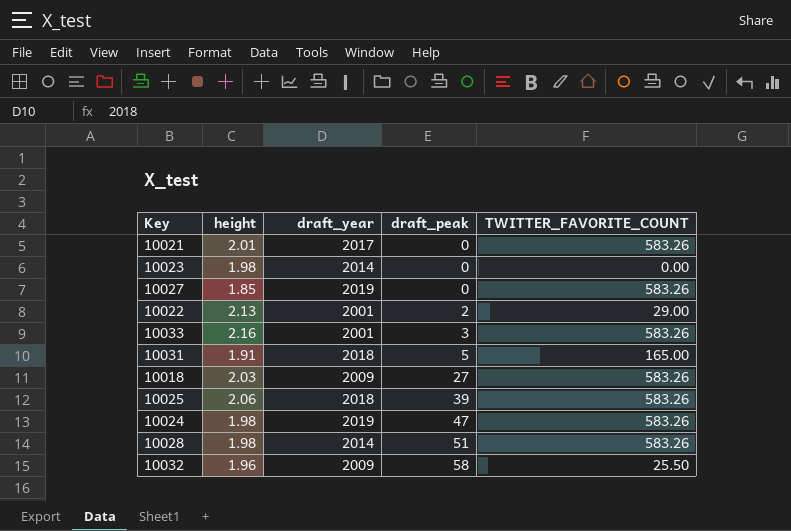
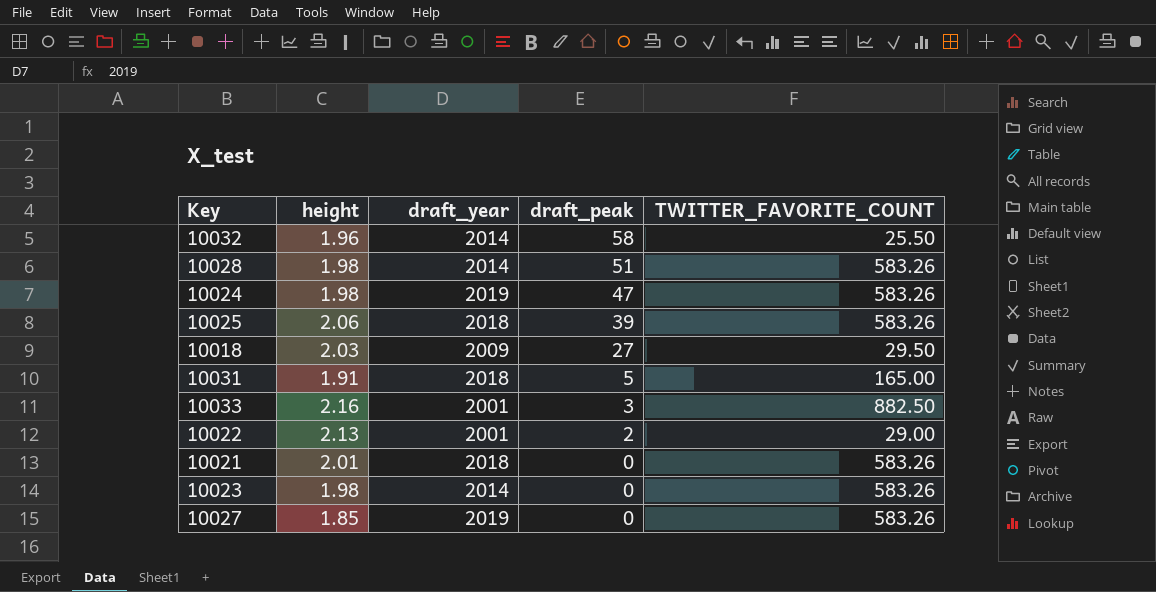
row order: draft_peak ascending -> draft_peak descending
10032 | draft_year: 2009 -> 2014
10018 | TWITTER_FAVORITE_COUNT: 583.26 -> 29.50
10033 | TWITTER_FAVORITE_COUNT: 583.26 -> 882.50
10021 | draft_year: 2017 -> 2018
10023 | TWITTER_FAVORITE_COUNT: 0.00 -> 583.26

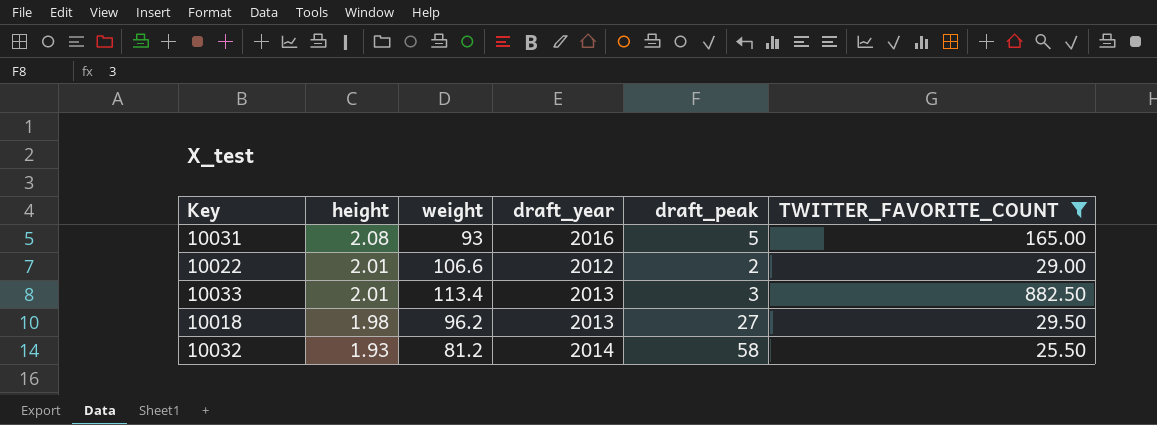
filter: none -> TWITTER_FAVORITE_COUNT != 583.26
row order: draft_peak descending -> height descending
column weight | position: none -> 3
10031 | height: 1.91 -> 2.08
10031 | draft_year: 2018 -> 2016
10022 | height: 2.13 -> 2.01
10022 | draft_year: 2001 -> 2012
10033 | height: 2.16 -> 2.01
10033 | draft_year: 2001 -> 2013
10018 | height: 2.03 -> 1.98
10018 | draft_year: 2009 -> 2013
10032 | height: 1.96 -> 1.93

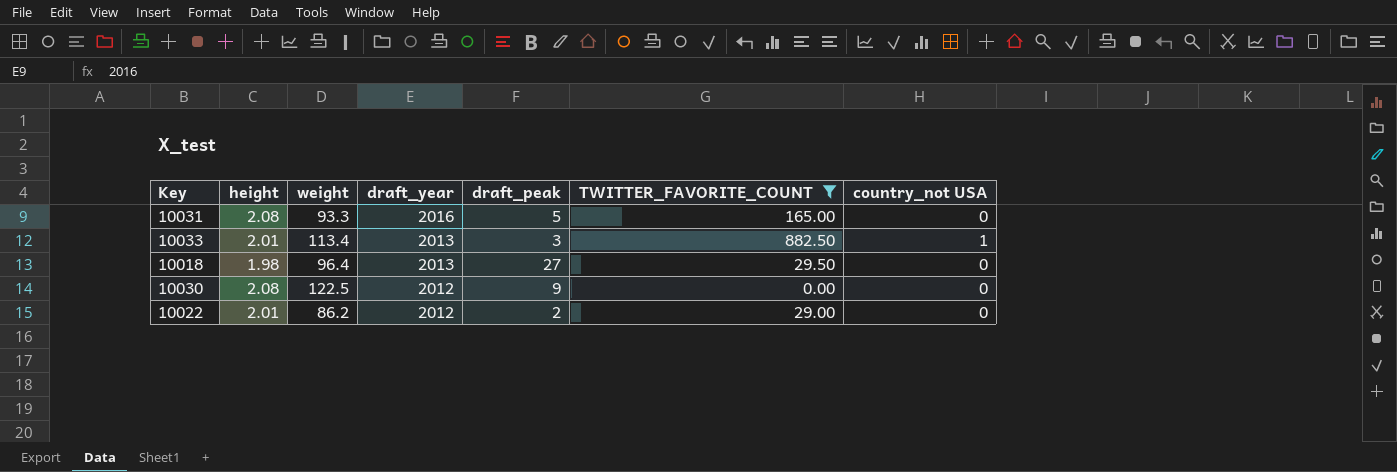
row order: height descending -> draft_year descending
column country_not USA | position: none -> 7
row 10032: 1.93 | 81.2 | 2014 | 58 | 25.50 -> none
10031 | weight: 93 -> 93.3
10018 | weight: 96.2 -> 96.4
row 10030: none -> 2.08 | 122.5 | 2012 | 9 | 0.00 | 0
10022 | weight: 106.6 -> 86.2

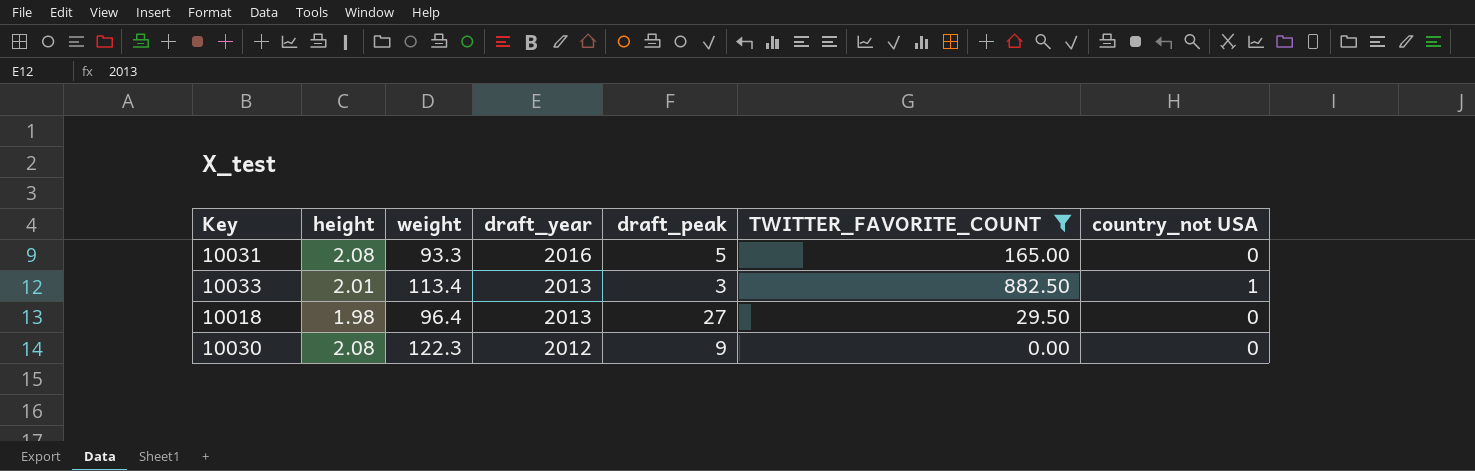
row 10022: 2.01 | 86.2 | 2012 | 2 | 29.00 | 0 -> none
10030 | weight: 122.5 -> 122.3

